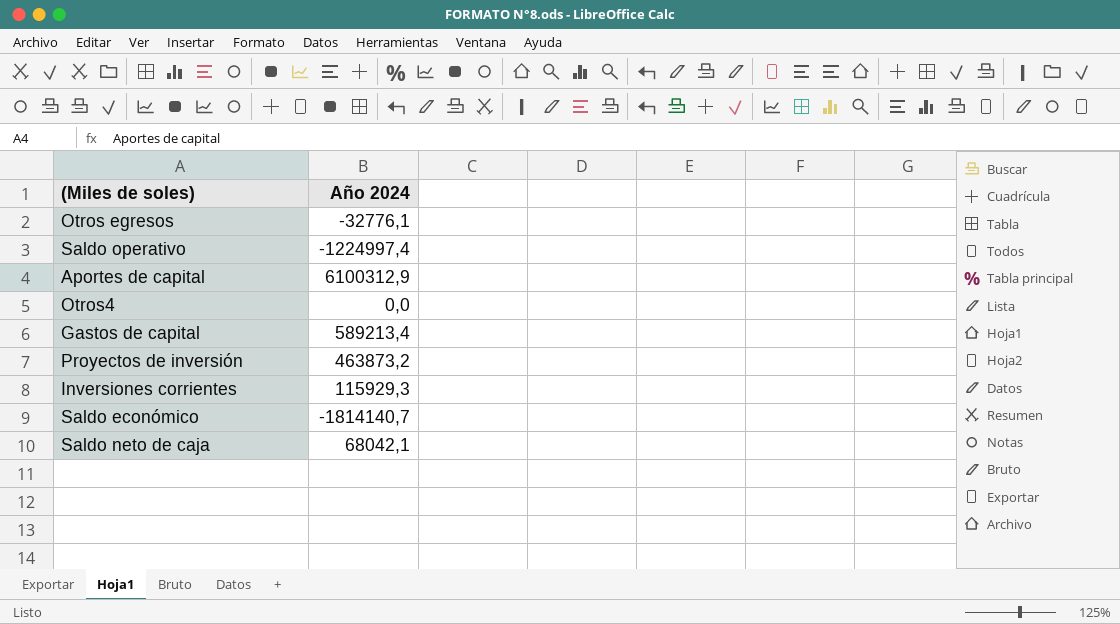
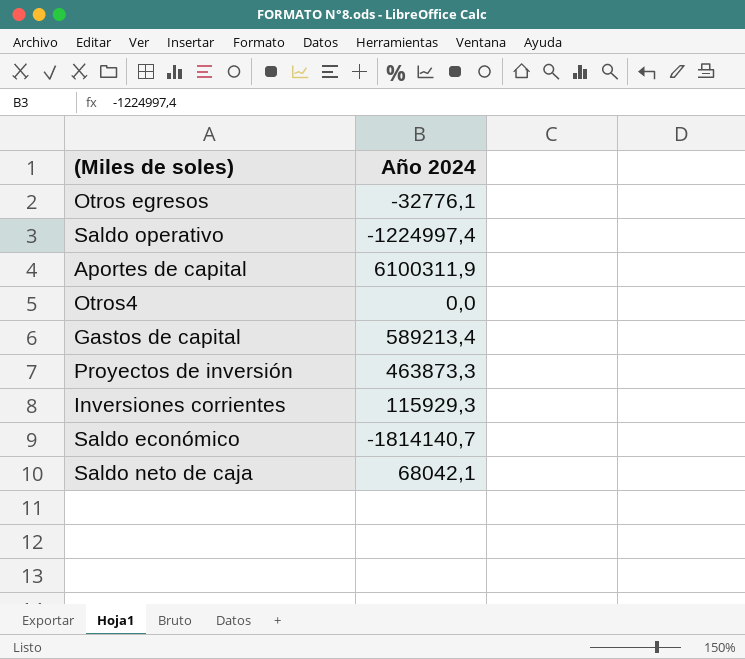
Aportes de capital | Año 2024: 6100312,9 -> 6100311,9
Proyectos de inversión | Año 2024: 463873,2 -> 463873,3

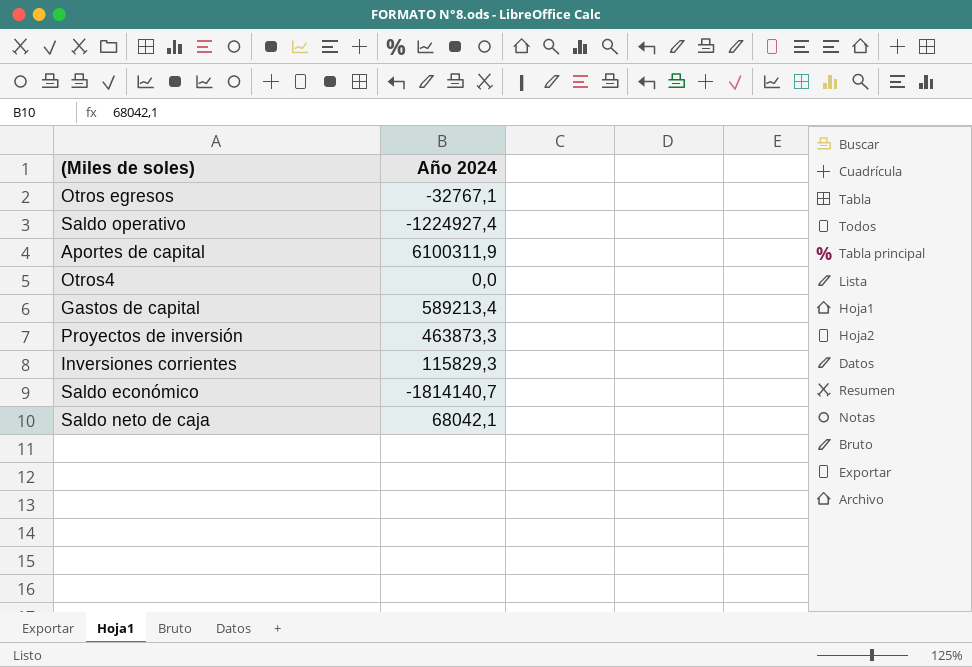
Otros egresos | Año 2024: -32776,1 -> -32767,1
Saldo operativo | Año 2024: -1224997,4 -> -1224927,4
Inversiones corrientes | Año 2024: 115929,3 -> 115829,3

